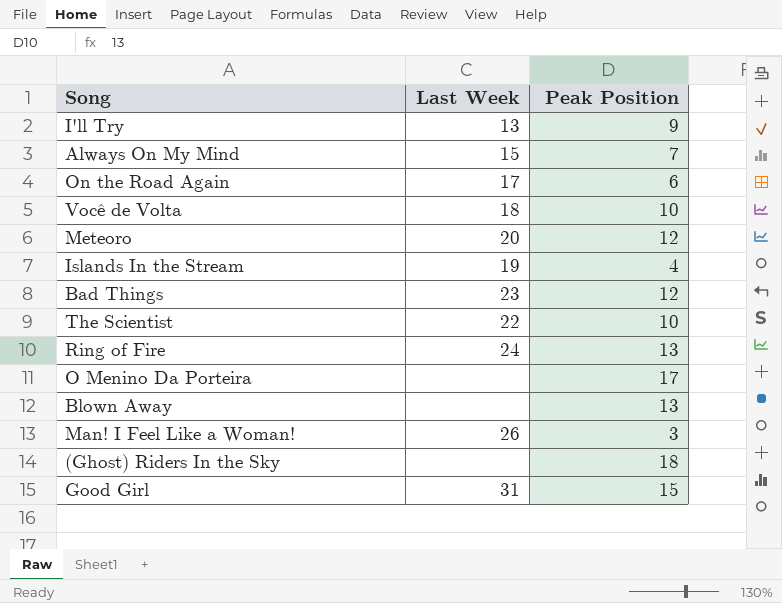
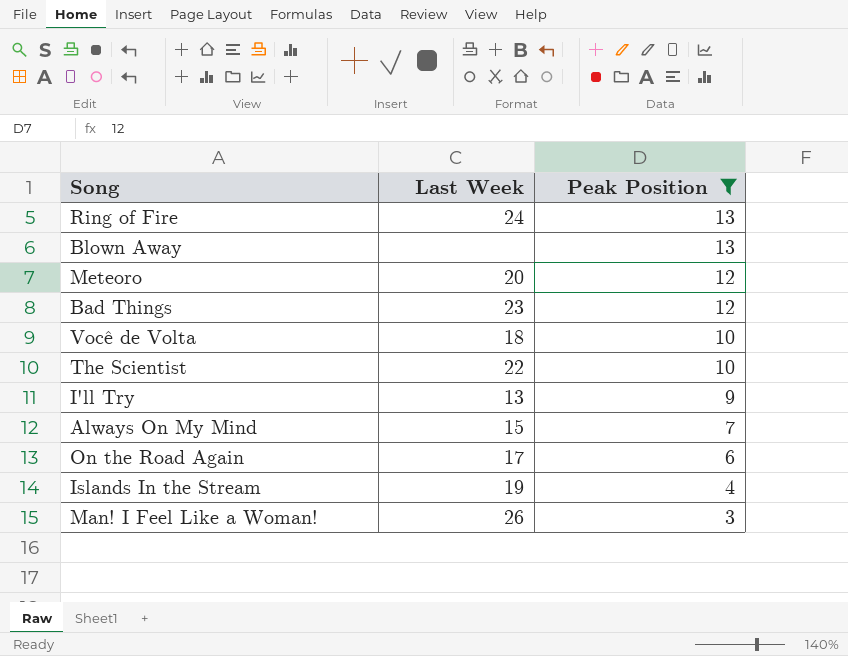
filter: none -> Peak Position <= 13
row order: none -> Peak Position descending

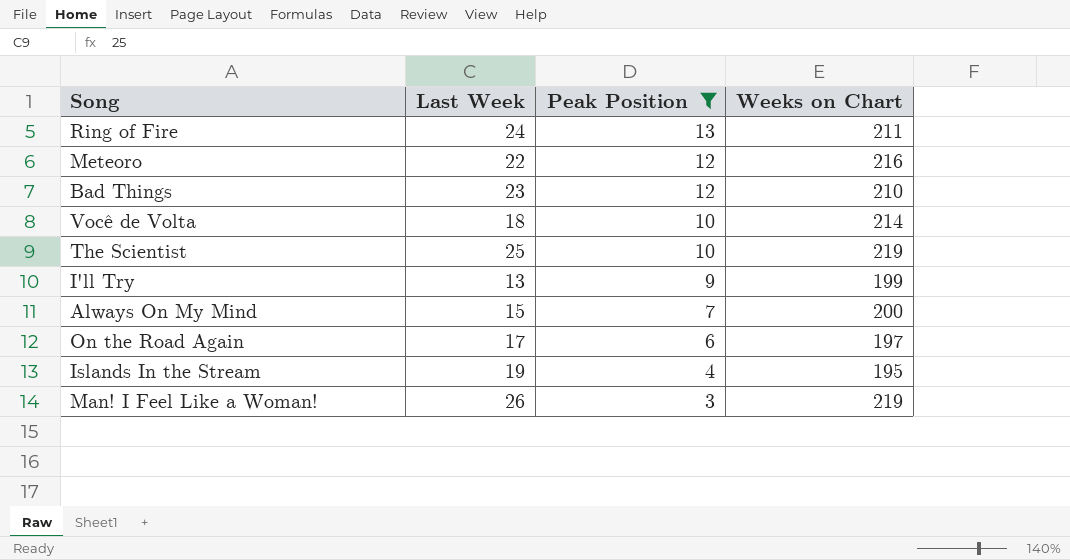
column Weeks on Chart | position: none -> 4
row Blown Away: none | 13 -> none
Meteoro | Last Week: 20 -> 22
The Scientist | Last Week: 22 -> 25

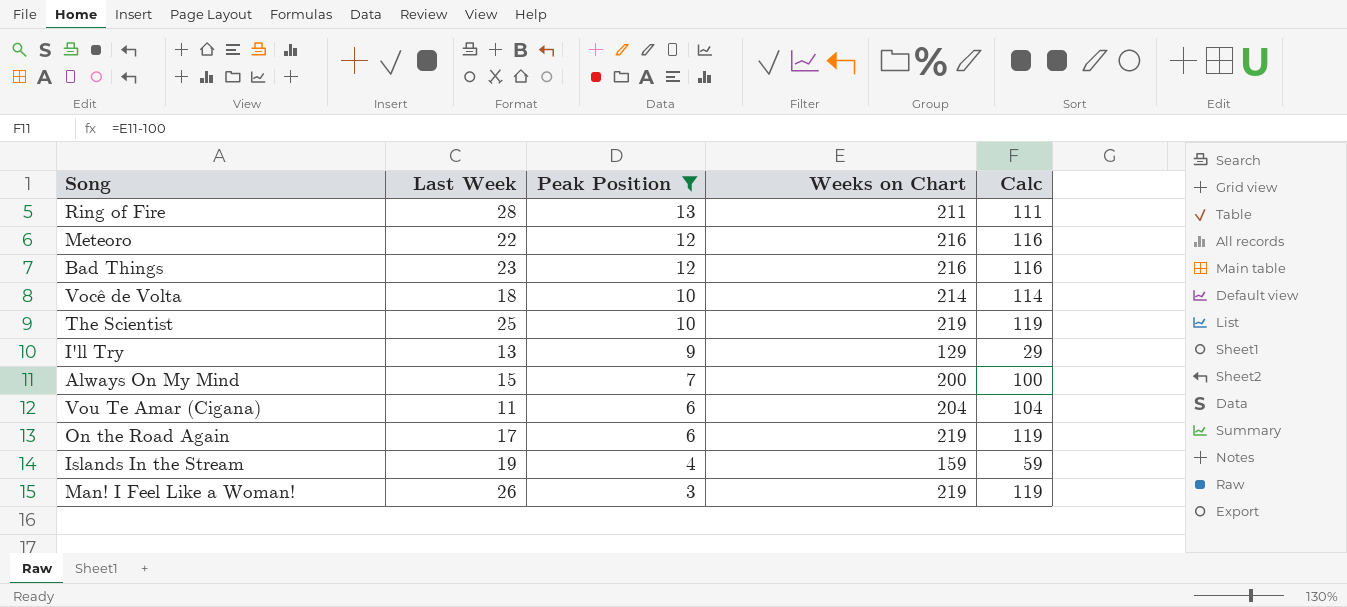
column Calc | formula: none -> [Weeks on Chart] - 100
Ring of Fire | Last Week: 24 -> 28
Bad Things | Weeks on Chart: 210 -> 216
I'll Try | Weeks on Chart: 199 -> 129
row Vou Te Amar (Cigana): none -> 11 | 6 | 204 | 104
On the Road Again | Weeks on Chart: 197 -> 219
Islands In the Stream | Weeks on Chart: 195 -> 159

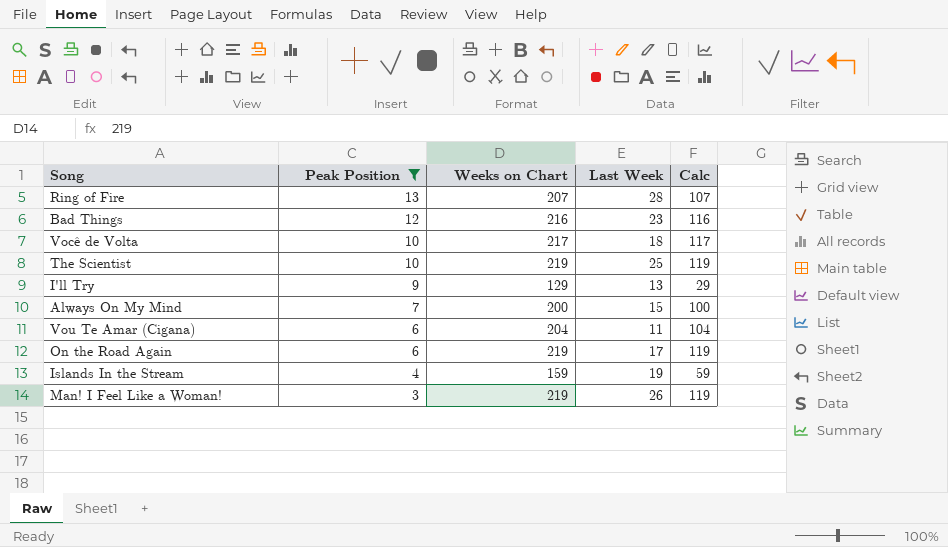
column Last Week | position: 2 -> 4
row Meteoro: 22 | 12 | 216 | 116 -> none
Ring of Fire | Weeks on Chart: 211 -> 207
Ring of Fire | Calc: 111 -> 107
Você de Volta | Weeks on Chart: 214 -> 217
Você de Volta | Calc: 114 -> 117

